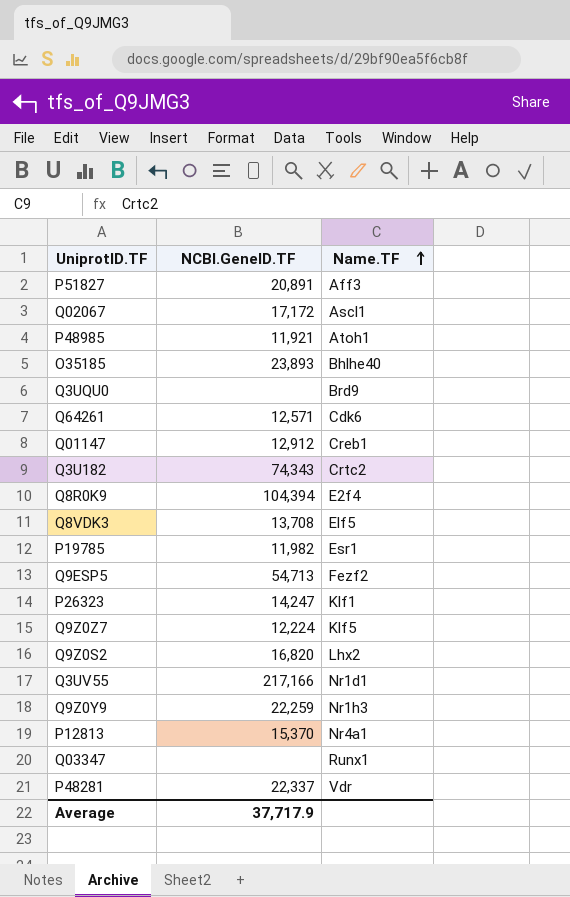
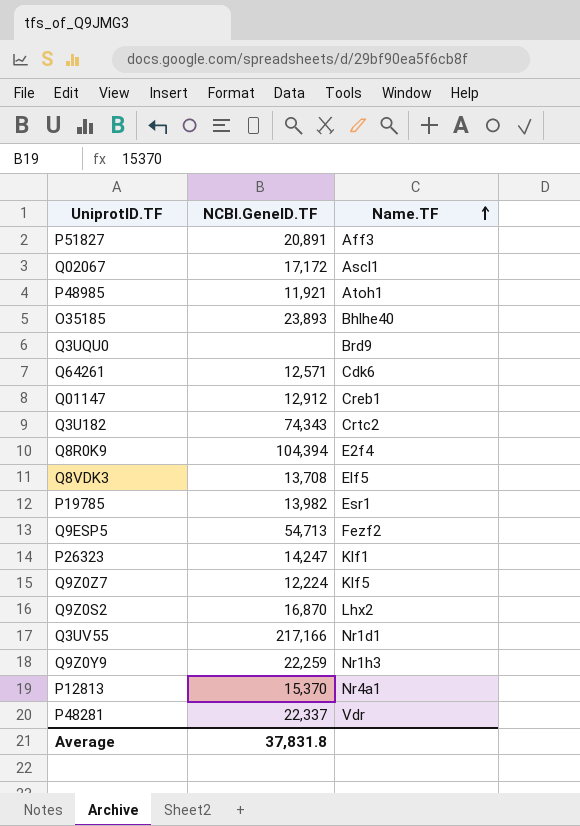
row Q03347: none | Runx1 -> none
P19785 | NCBI.GeneID.TF: 11,982 -> 13,982
Q9Z0S2 | NCBI.GeneID.TF: 16,820 -> 16,870
Average | NCBI.GeneID.TF: 37,717.9 -> 37,831.8

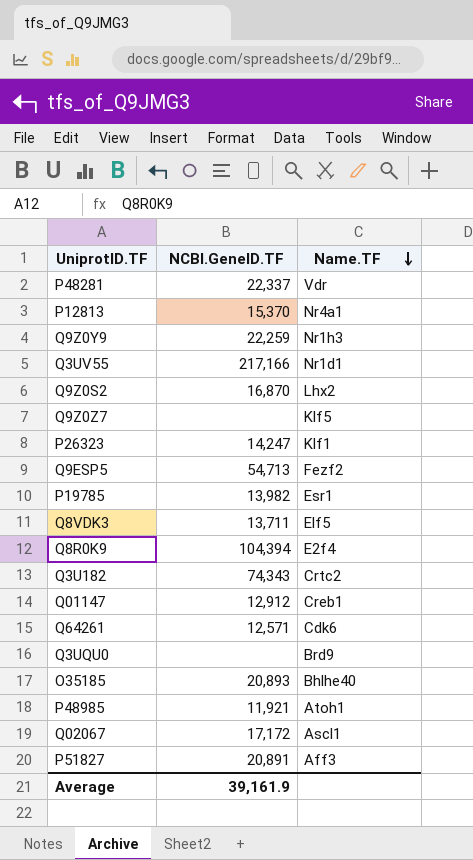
row order: Name.TF ascending -> Name.TF descending
Q9Z0Z7 | NCBI.GeneID.TF: 12,224 -> none
Q8VDK3 | NCBI.GeneID.TF: 13,708 -> 13,711
O35185 | NCBI.GeneID.TF: 23,893 -> 20,893
Average | NCBI.GeneID.TF: 37,831.8 -> 39,161.9

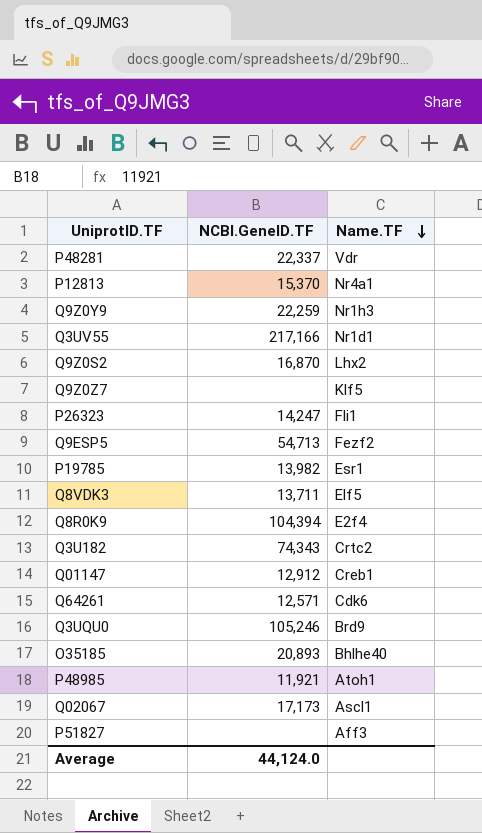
P26323 | Name.TF: Klf1 -> Fli1
Q3UQU0 | NCBI.GeneID.TF: none -> 105,246
Q02067 | NCBI.GeneID.TF: 17,172 -> 17,173
P51827 | NCBI.GeneID.TF: 20,891 -> none
Average | NCBI.GeneID.TF: 39,161.9 -> 44,124.0

